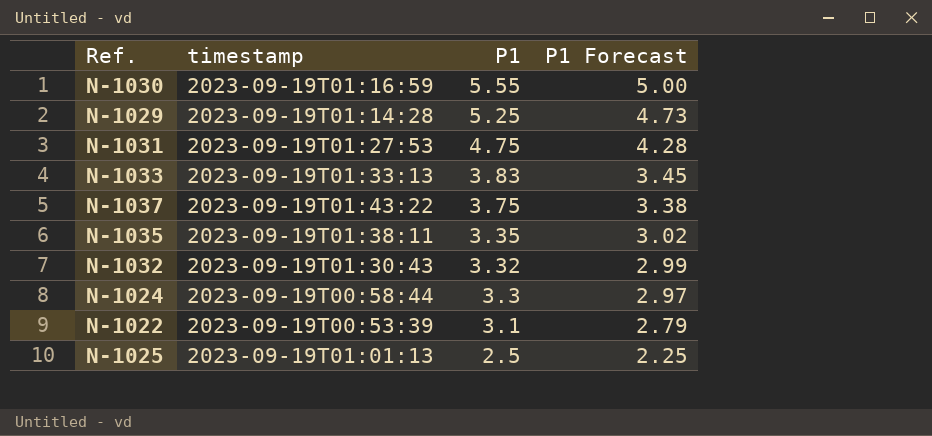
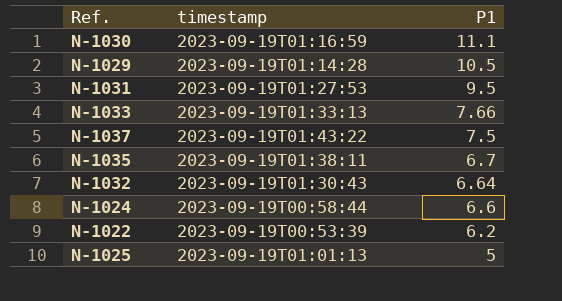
column P1 Forecast | formula: [P1] * 0.9 -> none
N-1030 | P1: 5.55 -> 11.1
N-1029 | P1: 5.25 -> 10.5
N-1031 | P1: 4.75 -> 9.5
N-1033 | P1: 3.83 -> 7.66
N-1037 | P1: 3.75 -> 7.5
N-1035 | P1: 3.35 -> 6.7
N-1032 | P1: 3.32 -> 6.64
N-1024 | P1: 3.3 -> 6.6
N-1022 | P1: 3.1 -> 6.2
N-1025 | P1: 2.5 -> 5

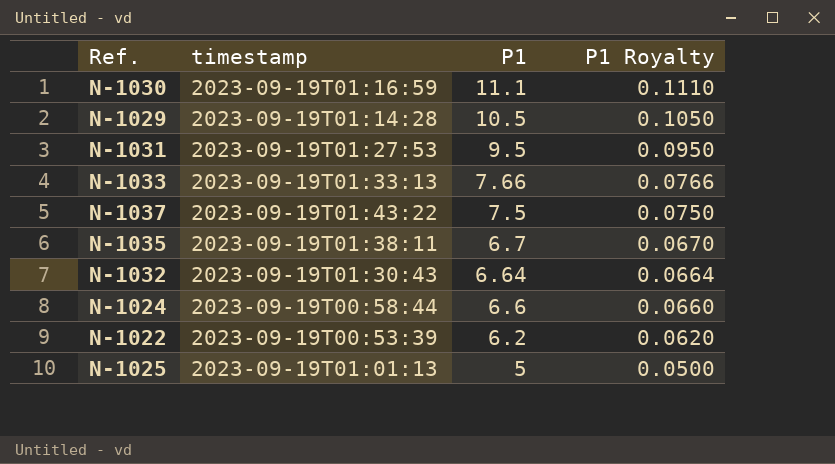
column P1 Royalty | formula: none -> [P1] * 0.01

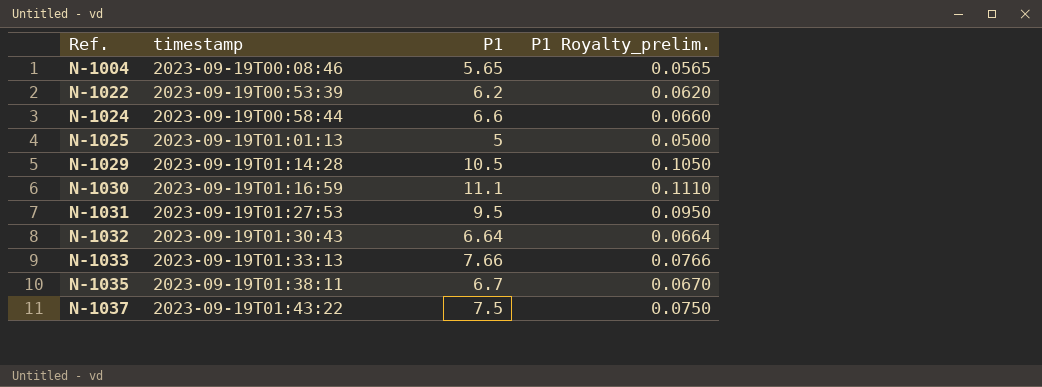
row order: P1 descending -> Ref. ascending
column name: P1 Royalty -> P1 Royalty_prelim.
row N-1004: none -> 2023-09-19T00:08:46 | 5.65 | 0.0565

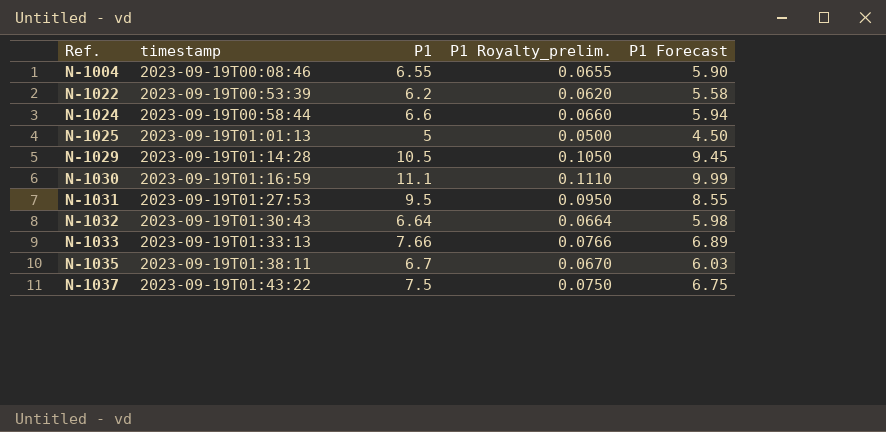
column P1 Forecast | formula: none -> [P1] * 0.9
N-1004 | P1: 5.65 -> 6.55
N-1004 | P1 Royalty_prelim.: 0.0565 -> 0.0655

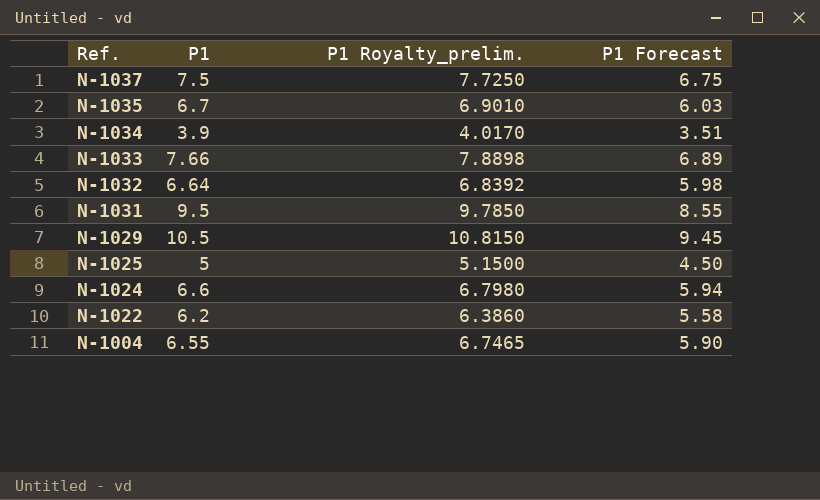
row order: Ref. ascending -> Ref. descending
column timestamp | position: 2 -> none
column P1 Royalty_prelim. | formula: [P1] * 0.01 -> [P1] * 1.03
row N-1030: 2023-09-19T01:16:59 | 11.1 | 0.1110 | 9.99 -> none
row N-1034: none -> 3.9 | 4.0170 | 3.51

